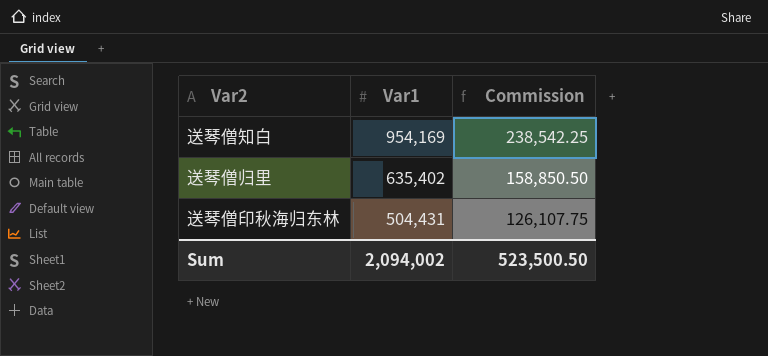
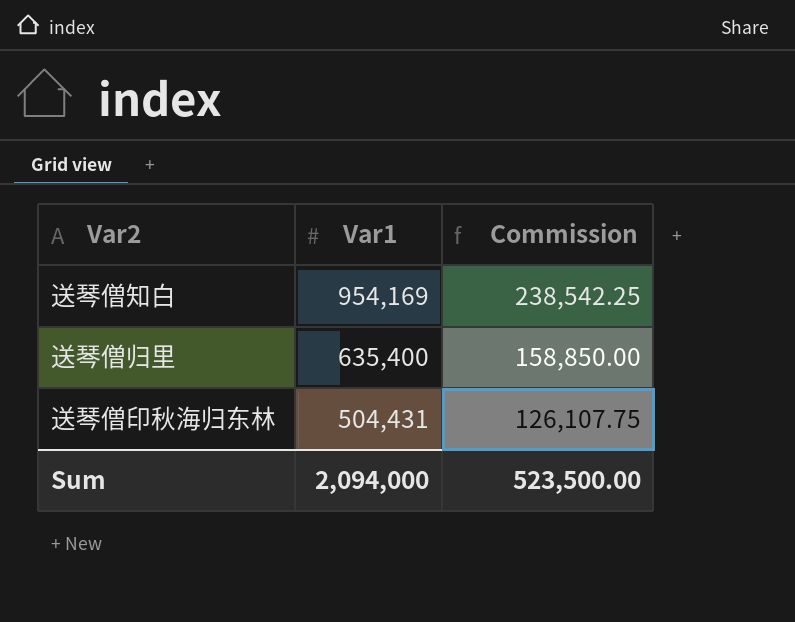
送琴僧归里 | Var1: 635,402 -> 635,400
送琴僧归里 | Commission: 158,850.50 -> 158,850.00
Sum | Var1: 2,094,002 -> 2,094,000
Sum | Commission: 523,500.50 -> 523,500.00

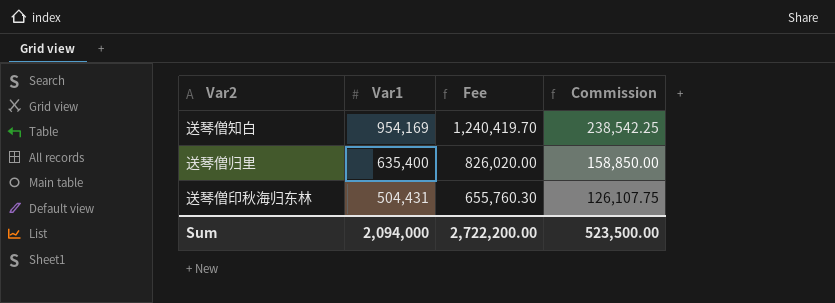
column Fee | formula: none -> [Var1] * 1.3

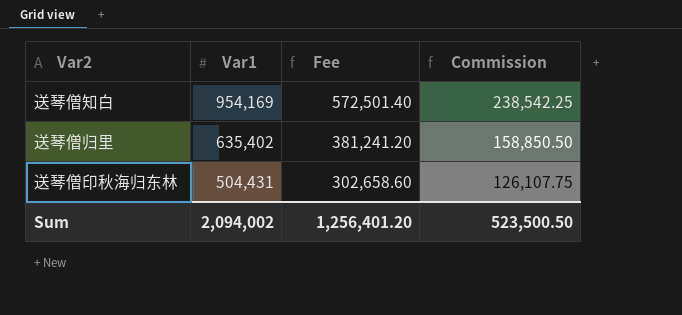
column Fee | formula: [Var1] * 1.3 -> [Var1] * 0.6
送琴僧归里 | Var1: 635,400 -> 635,402
送琴僧归里 | Commission: 158,850.00 -> 158,850.50
Sum | Var1: 2,094,000 -> 2,094,002
Sum | Fee: 2,722,200.00 -> 1,256,401.20
Sum | Commission: 523,500.00 -> 523,500.50

